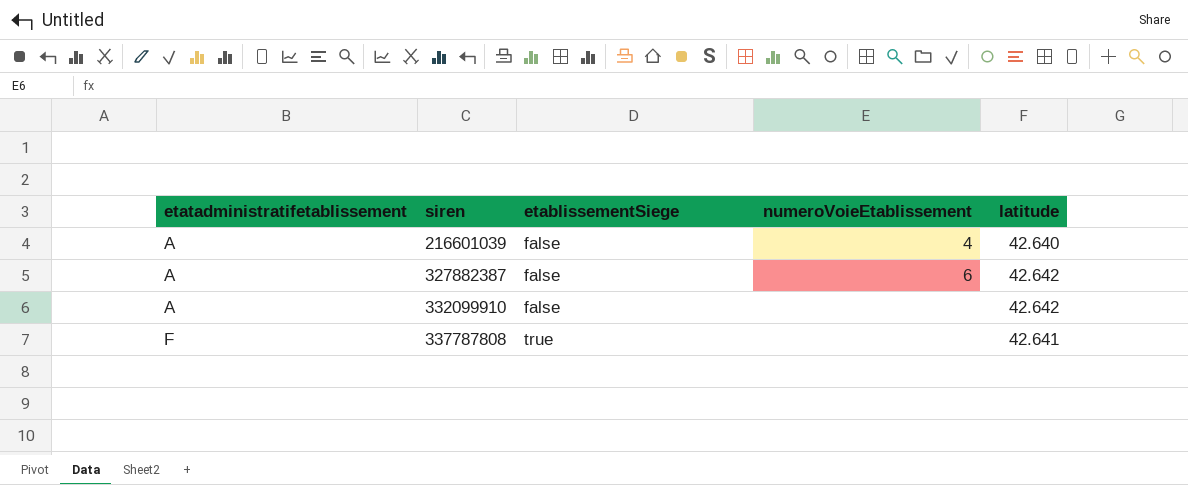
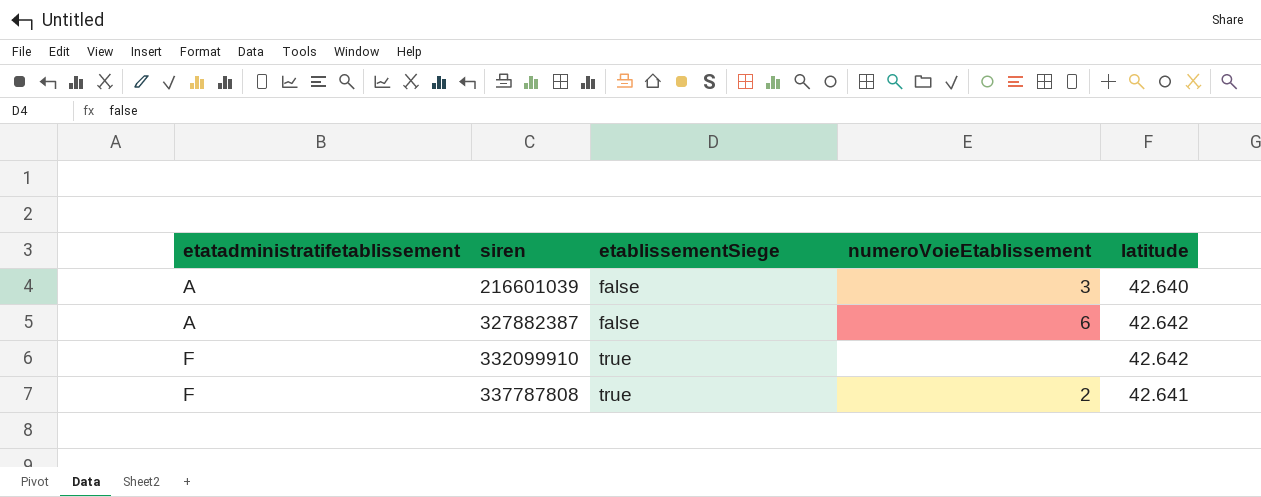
216601039 | numeroVoieEtablissement: 4 -> 3
332099910 | etatadministratifetablissement: A -> F
332099910 | etablissementSiege: false -> true
337787808 | numeroVoieEtablissement: none -> 2

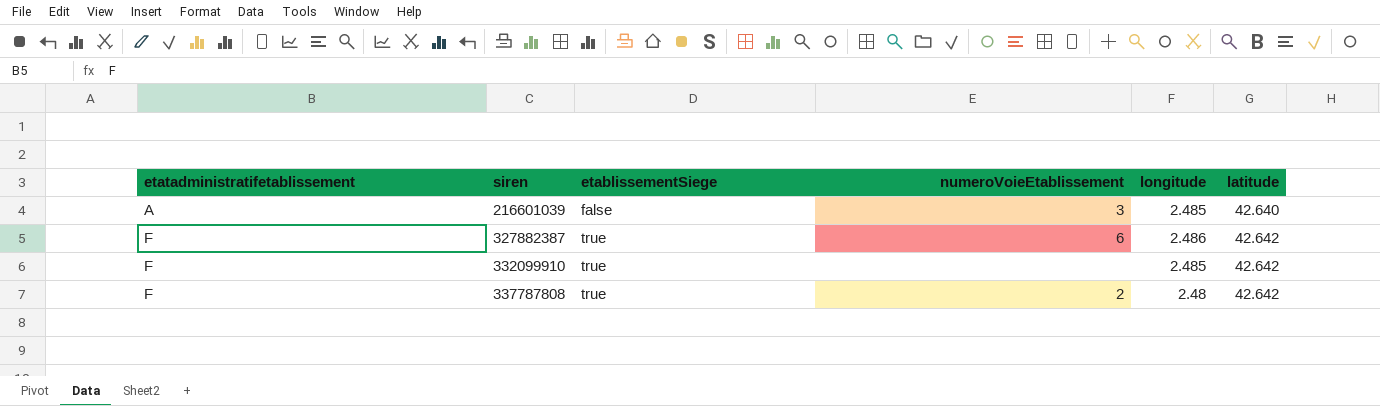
column longitude | position: none -> 5
327882387 | etatadministratifetablissement: A -> F
327882387 | etablissementSiege: false -> true
337787808 | latitude: 42.641 -> 42.642

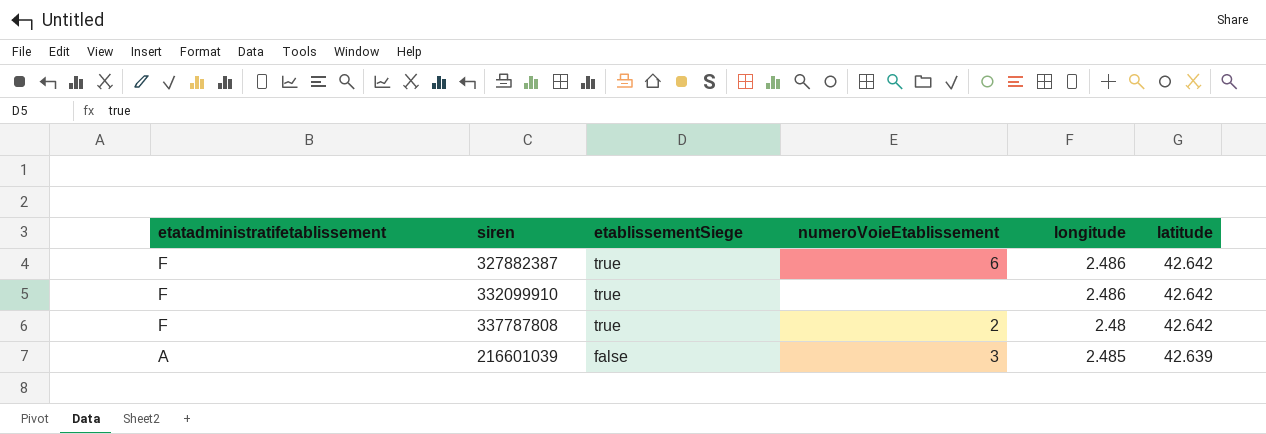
row order: etatadministratifetablissement ascending -> etatadministratifetablissement descending
332099910 | longitude: 2.485 -> 2.486
216601039 | latitude: 42.640 -> 42.639

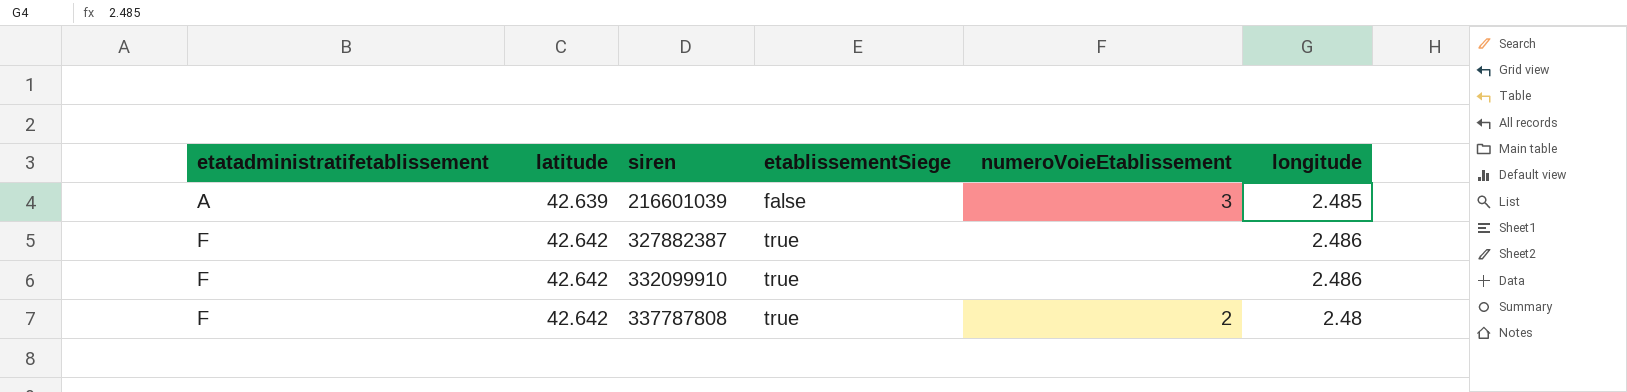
row order: etatadministratifetablissement descending -> etatadministratifetablissement ascending
column latitude | position: 6 -> 2
327882387 | numeroVoieEtablissement: 6 -> none

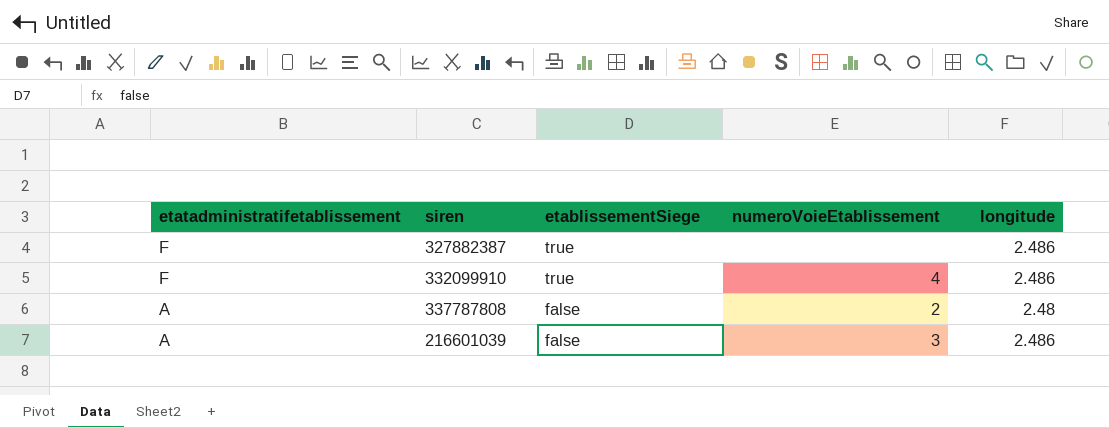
row order: etatadministratifetablissement ascending -> etatadministratifetablissement descending
column latitude | position: 2 -> none
332099910 | numeroVoieEtablissement: none -> 4
337787808 | etatadministratifetablissement: F -> A
337787808 | etablissementSiege: true -> false
216601039 | longitude: 2.485 -> 2.486

